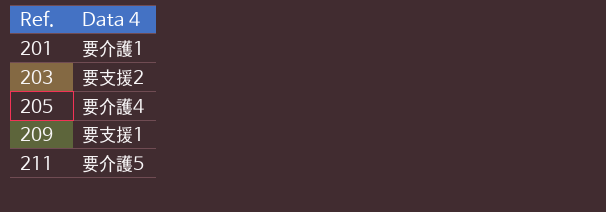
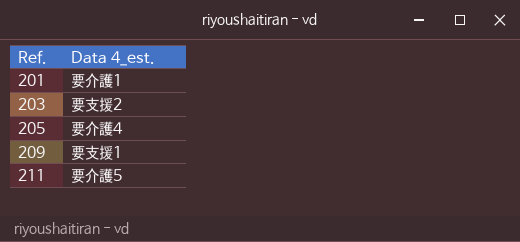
column name: Data 4 -> Data 4_est.

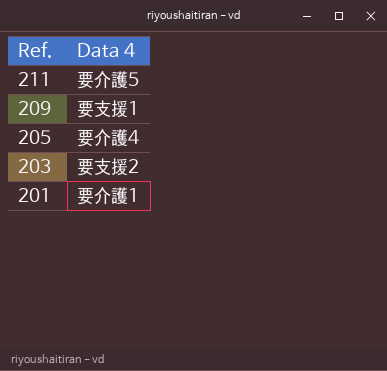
row order: Ref. ascending -> Ref. descending
column name: Data 4_est. -> Data 4

